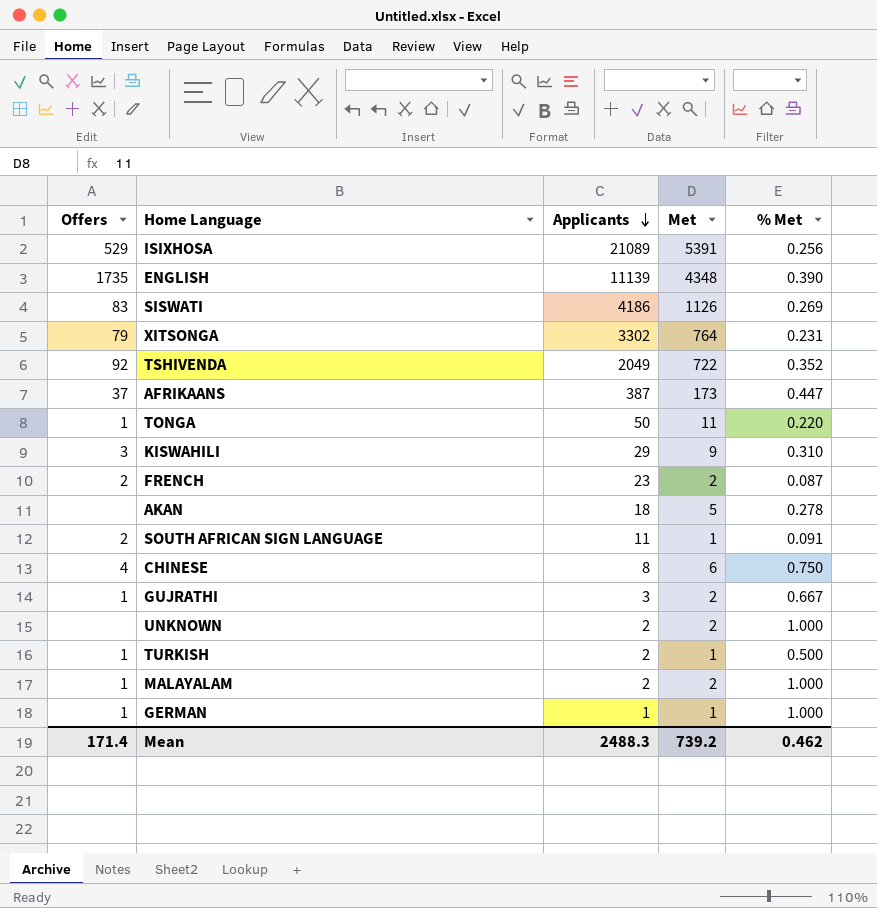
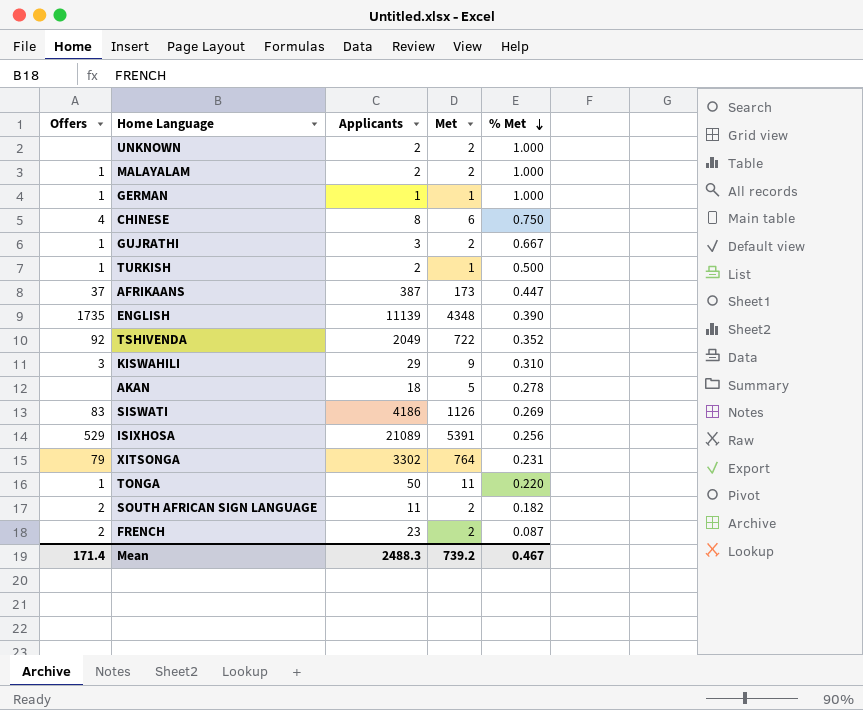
row order: Applicants descending -> % Met descending
SOUTH AFRICAN SIGN LANGUAGE | Met: 1 -> 2
SOUTH AFRICAN SIGN LANGUAGE | % Met: 0.091 -> 0.182
Mean | % Met: 0.462 -> 0.467

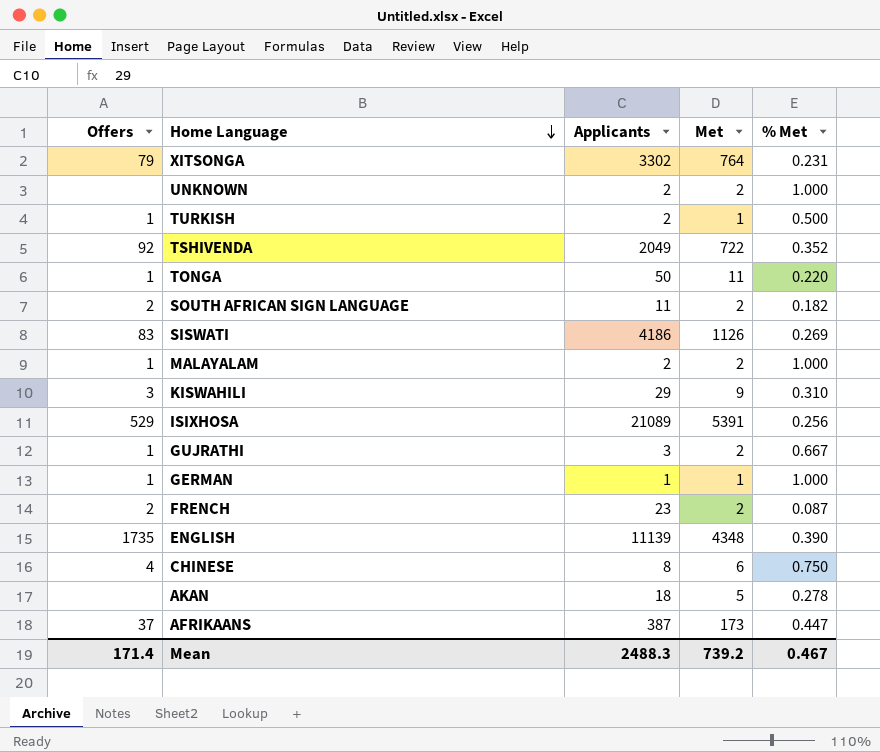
row order: % Met descending -> Home Language descending

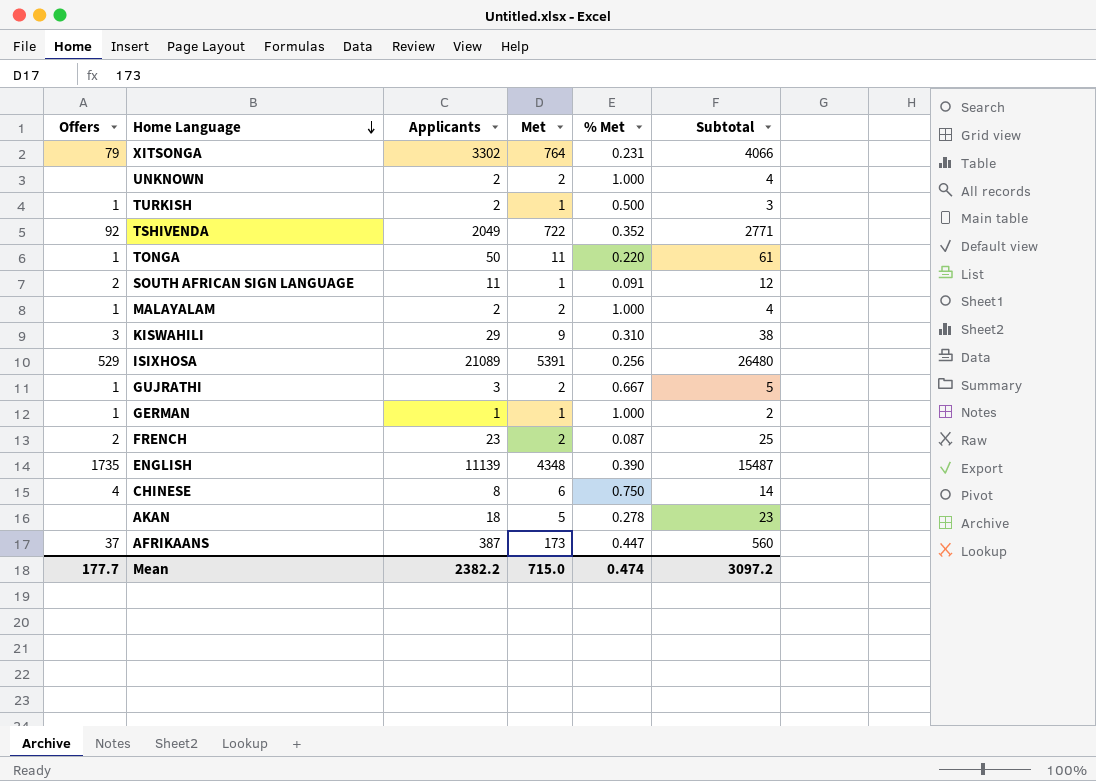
column Subtotal | formula: none -> [Applicants] + [Met]
row SISWATI: 83 | 4186 | 1126 | 0.269 -> none
SOUTH AFRICAN SIGN LANGUAGE | Met: 2 -> 1
SOUTH AFRICAN SIGN LANGUAGE | % Met: 0.182 -> 0.091
Mean | Offers: 171.4 -> 177.7
Mean | Applicants: 2488.3 -> 2382.2
Mean | Met: 739.2 -> 715.0
Mean | % Met: 0.467 -> 0.474

